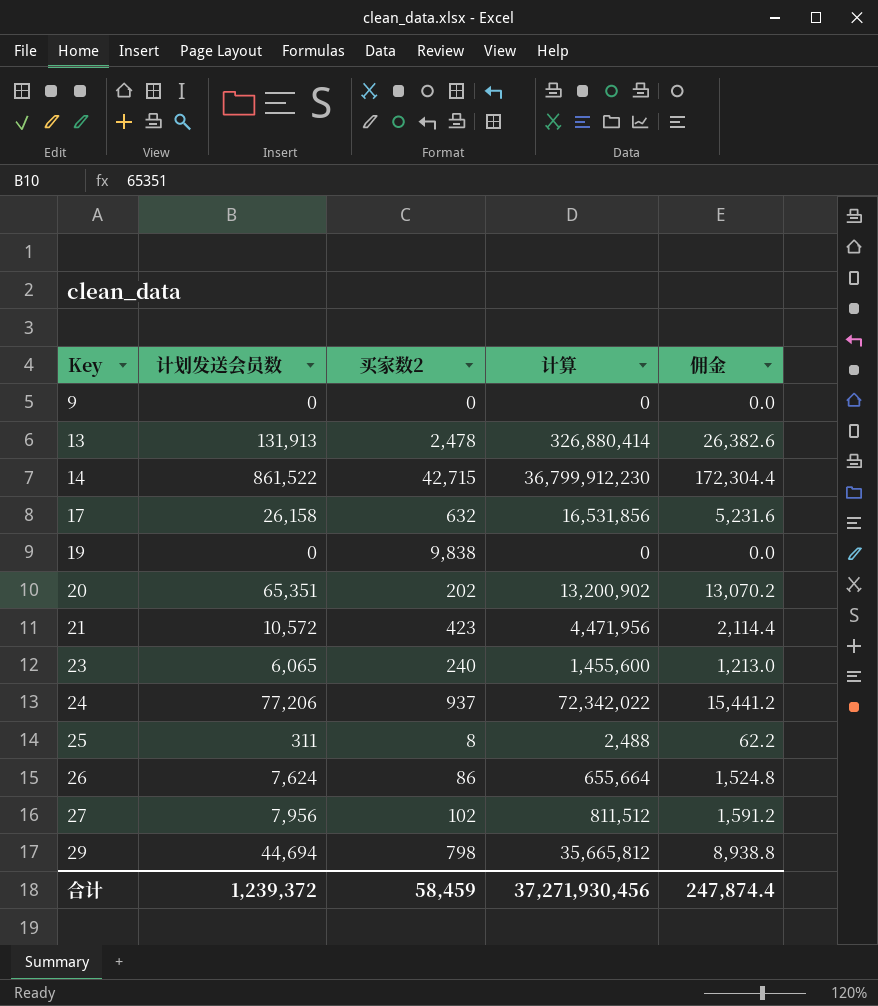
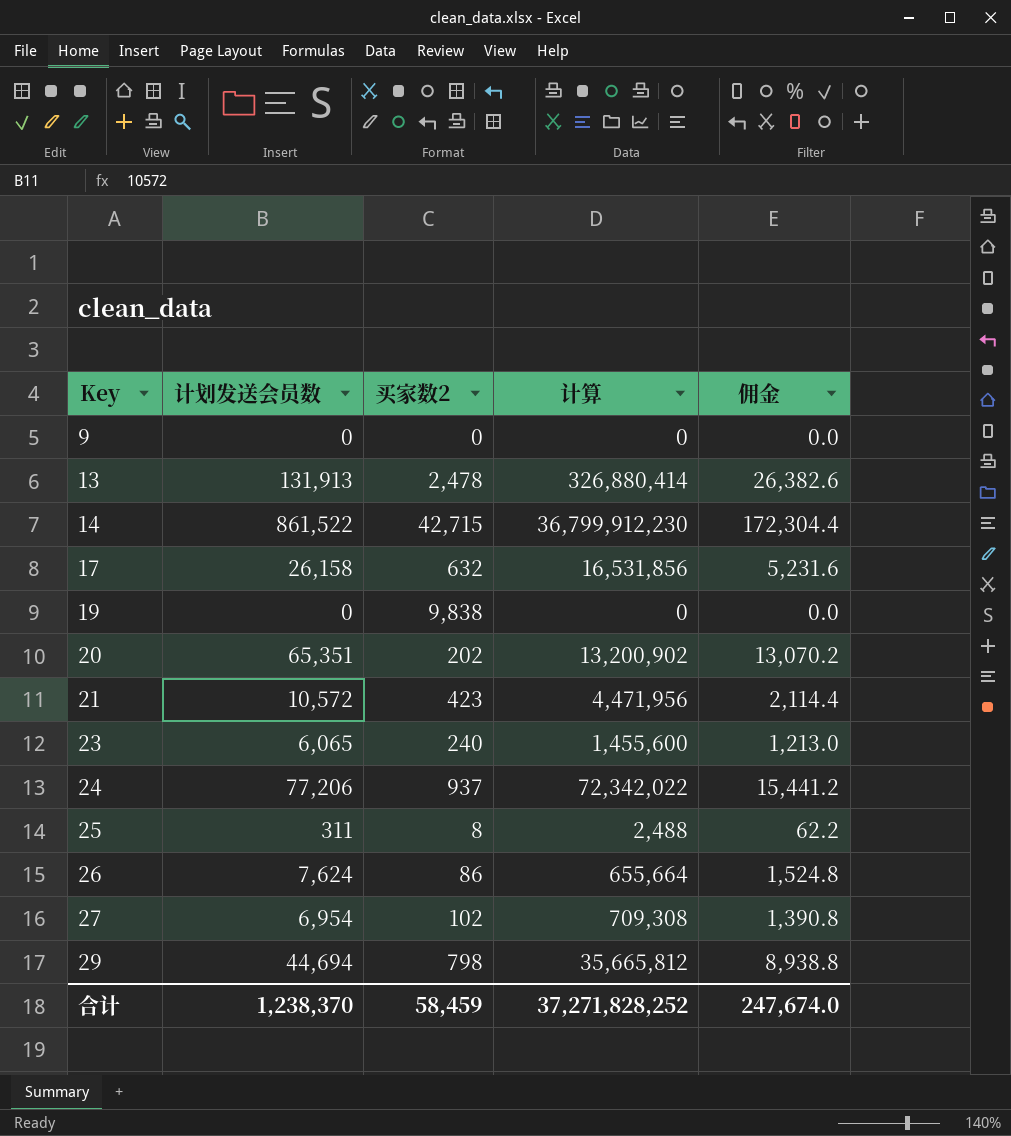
27 | 计划发送会员数: 7,956 -> 6,954
27 | 计算: 811,512 -> 709,308
27 | 佣金: 1,591.2 -> 1,390.8
合计 | 计划发送会员数: 1,239,372 -> 1,238,370
合计 | 计算: 37,271,930,456 -> 37,271,828,252
合计 | 佣金: 247,874.4 -> 247,674.0

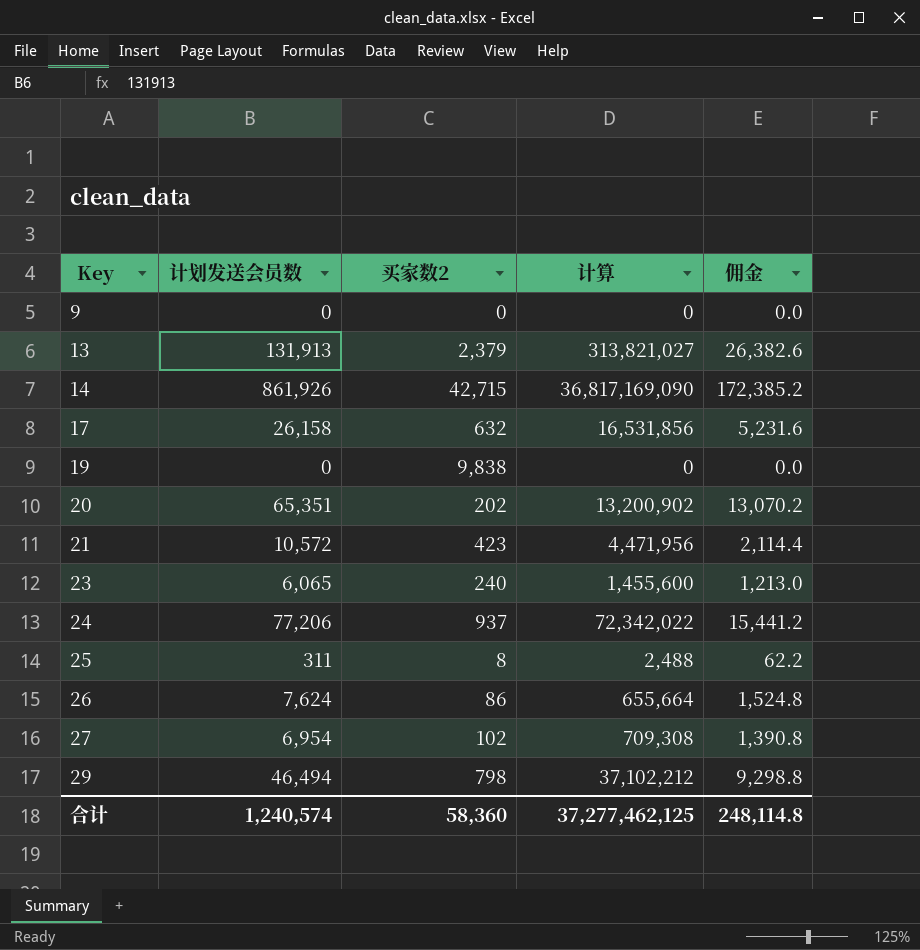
13 | 买家数2: 2,478 -> 2,379
13 | 计算: 326,880,414 -> 313,821,027
14 | 计划发送会员数: 861,522 -> 861,926
14 | 计算: 36,799,912,230 -> 36,817,169,090
14 | 佣金: 172,304.4 -> 172,385.2
29 | 计划发送会员数: 44,694 -> 46,494
29 | 计算: 35,665,812 -> 37,102,212
29 | 佣金: 8,938.8 -> 9,298.8
合计 | 计划发送会员数: 1,238,370 -> 1,240,574
合计 | 买家数2: 58,459 -> 58,360
合计 | 计算: 37,271,828,252 -> 37,277,462,125
合计 | 佣金: 247,674.0 -> 248,114.8

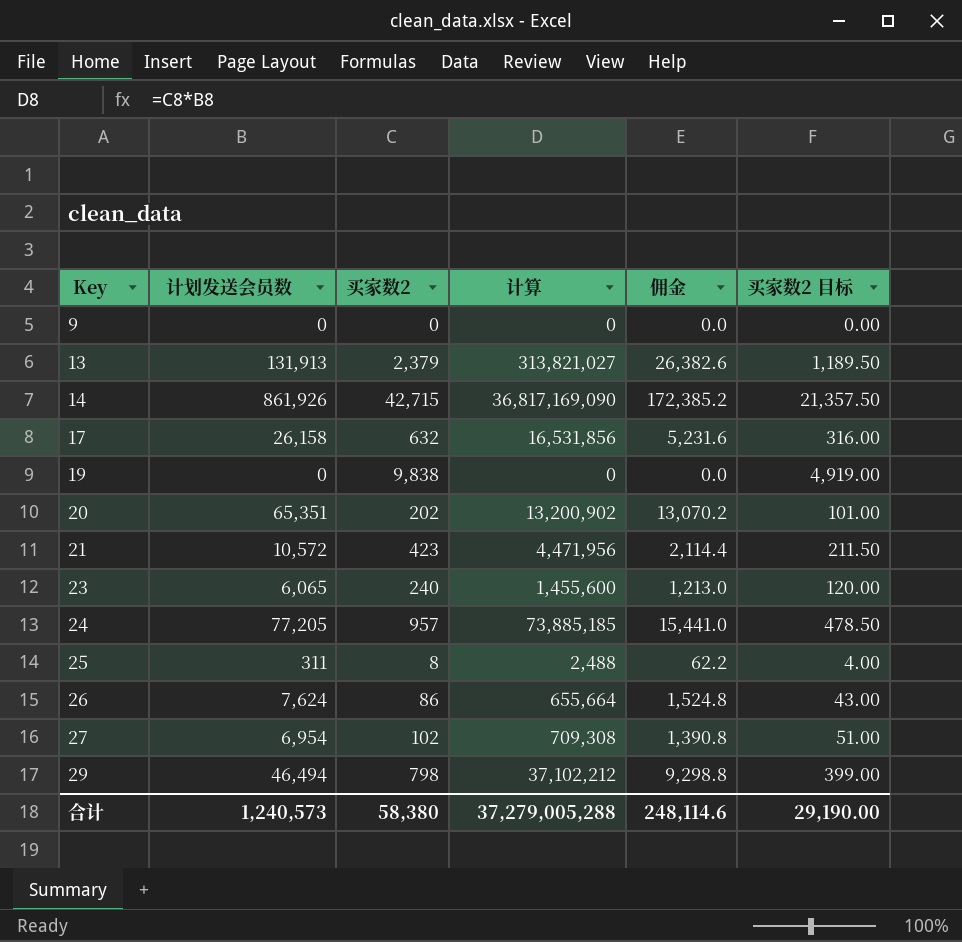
column 买家数2 目标 | formula: none -> [买家数2] * 0.5
24 | 计划发送会员数: 77,206 -> 77,205
24 | 买家数2: 937 -> 957
24 | 计算: 72,342,022 -> 73,885,185
24 | 佣金: 15,441.2 -> 15,441.0
合计 | 计划发送会员数: 1,240,574 -> 1,240,573
合计 | 买家数2: 58,360 -> 58,380
合计 | 计算: 37,277,462,125 -> 37,279,005,288
合计 | 佣金: 248,114.8 -> 248,114.6

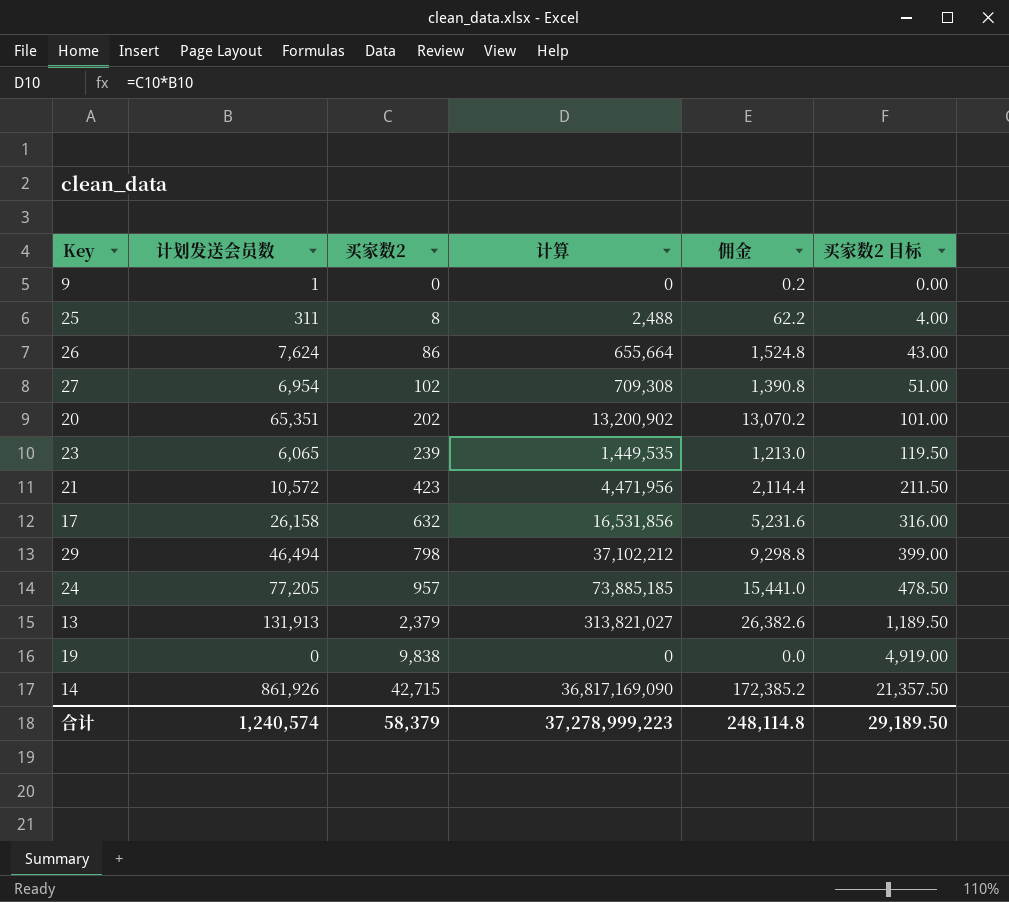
row order: Key ascending -> 买家数2 ascending
9 | 计划发送会员数: 0 -> 1
9 | 佣金: 0.0 -> 0.2
23 | 买家数2: 240 -> 239
23 | 计算: 1,455,600 -> 1,449,535
23 | 买家数2 目标: 120.00 -> 119.50
合计 | 计划发送会员数: 1,240,573 -> 1,240,574
合计 | 买家数2: 58,380 -> 58,379
合计 | 计算: 37,279,005,288 -> 37,278,999,223
合计 | 佣金: 248,114.6 -> 248,114.8
合计 | 买家数2 目标: 29,190.00 -> 29,189.50

